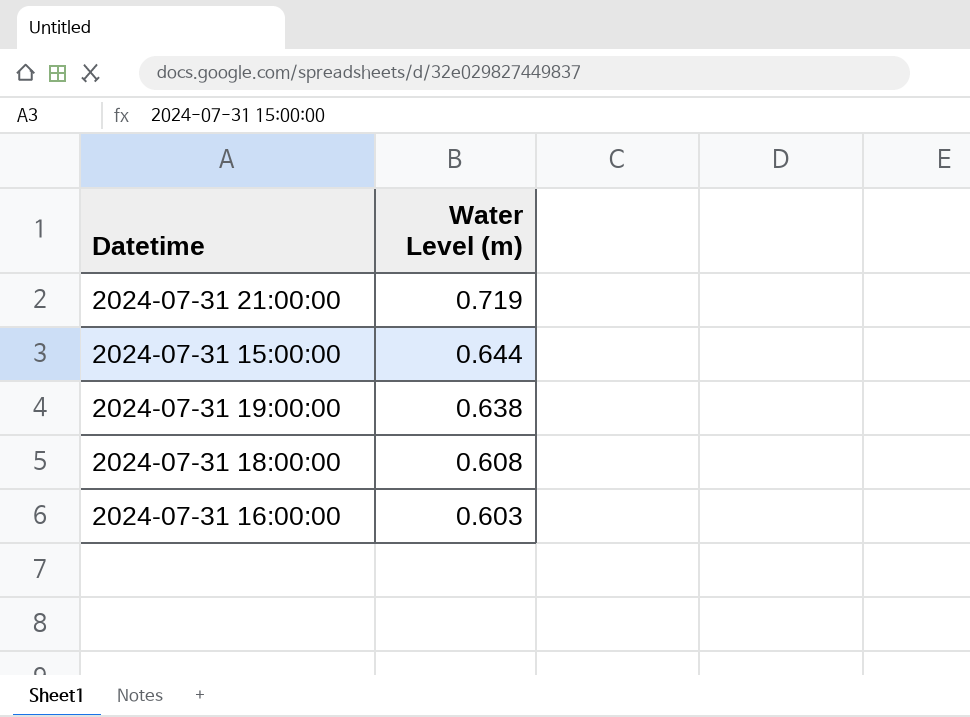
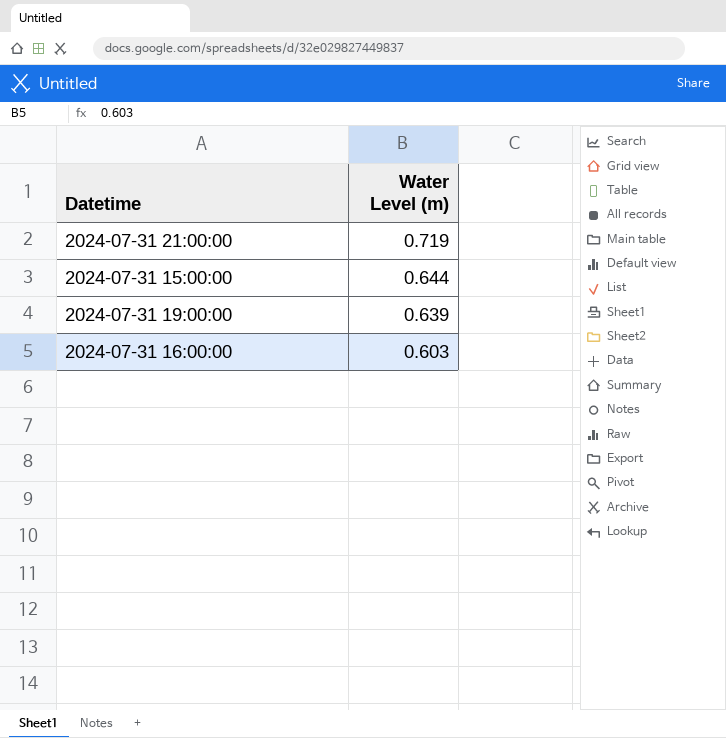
row 2024-07-31 18:00:00: 0.608 -> none
2024-07-31 19:00:00 | Water Level (m): 0.638 -> 0.639

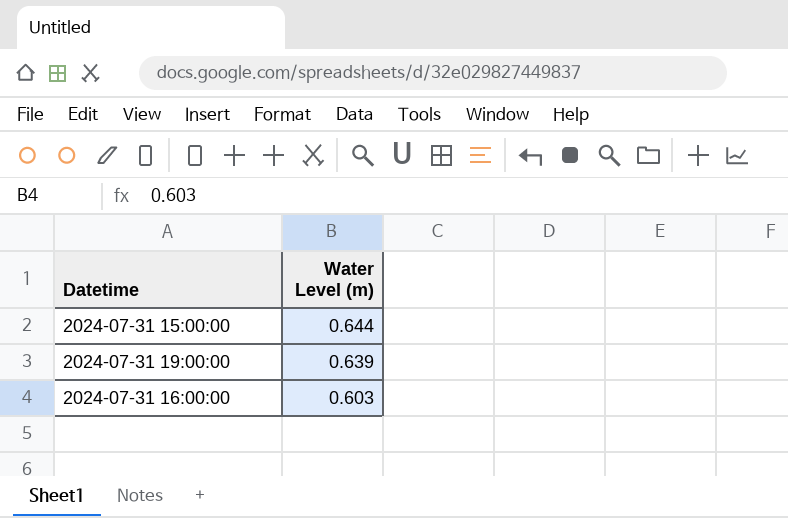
row 2024-07-31 21:00:00: 0.719 -> none

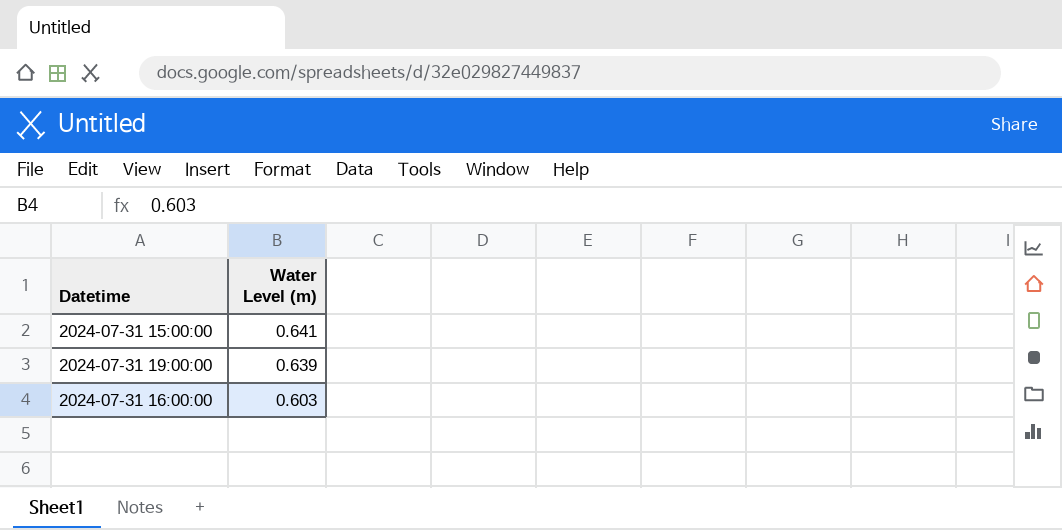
2024-07-31 15:00:00 | Water Level (m): 0.644 -> 0.641

